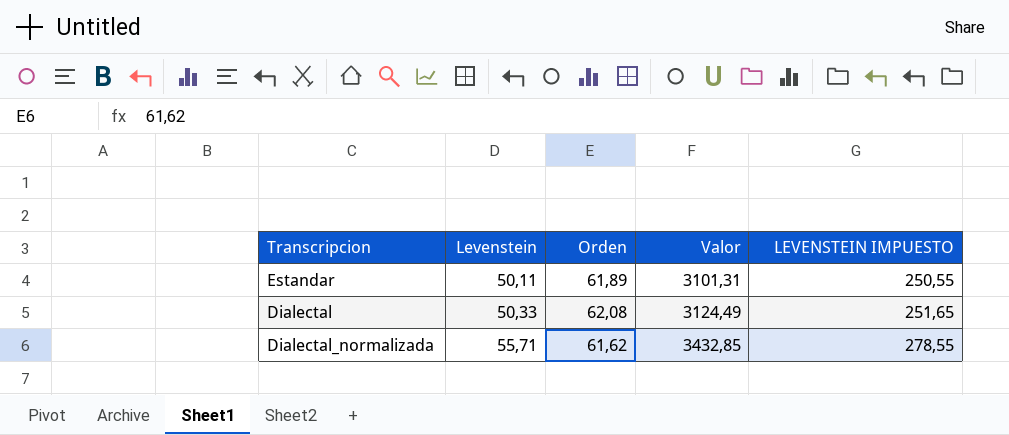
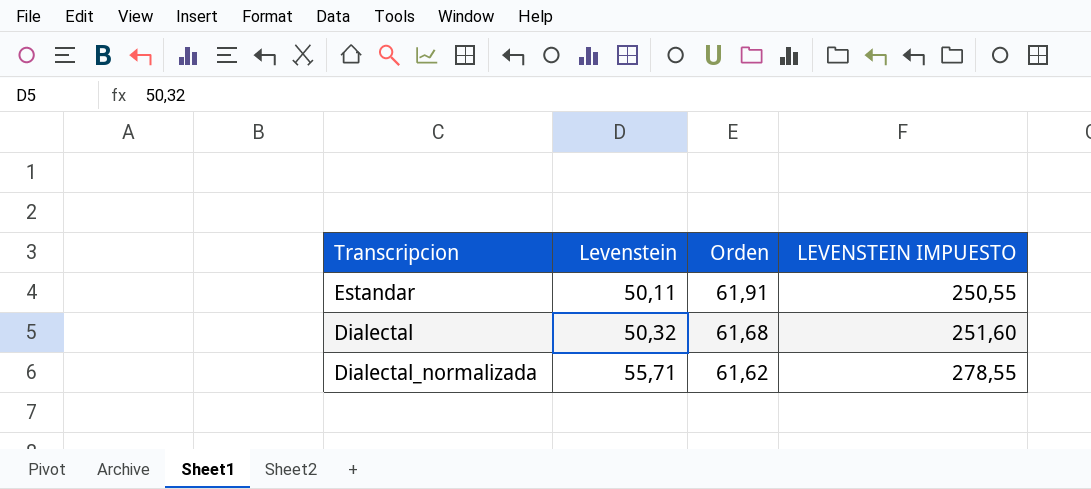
column Valor | formula: [Levenstein] * [Orden] -> none
Estandar | Orden: 61,89 -> 61,91
Dialectal | Levenstein: 50,33 -> 50,32
Dialectal | Orden: 62,08 -> 61,68
Dialectal | LEVENSTEIN IMPUESTO: 251,65 -> 251,60

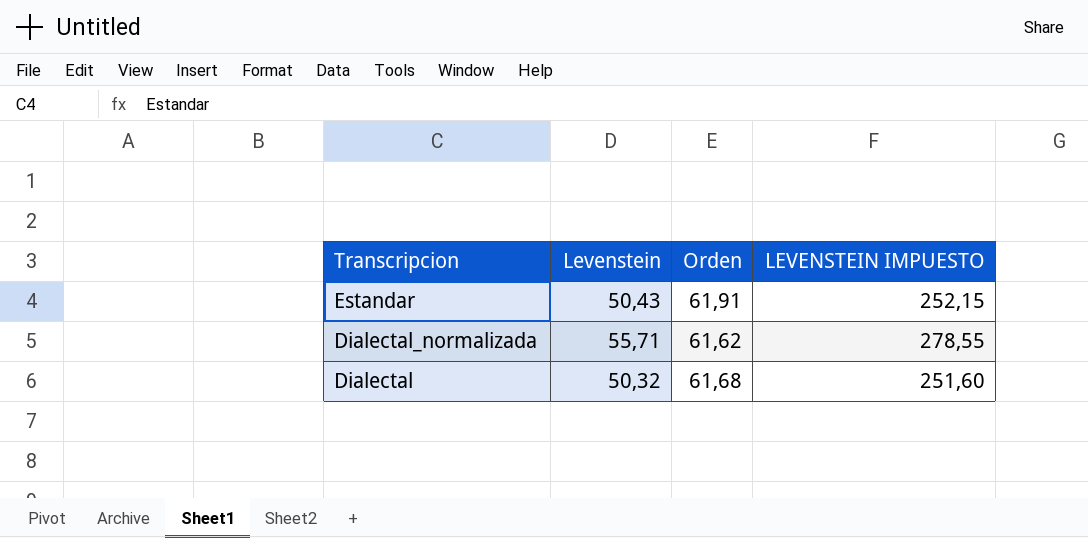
row order: Levenstein ascending -> Transcripcion descending
Estandar | Levenstein: 50,11 -> 50,43
Estandar | LEVENSTEIN IMPUESTO: 250,55 -> 252,15

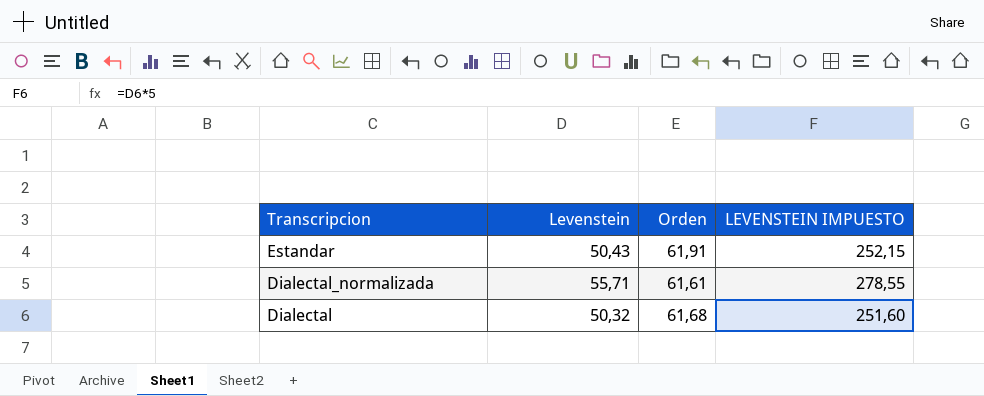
Dialectal_normalizada | Orden: 61,62 -> 61,61

